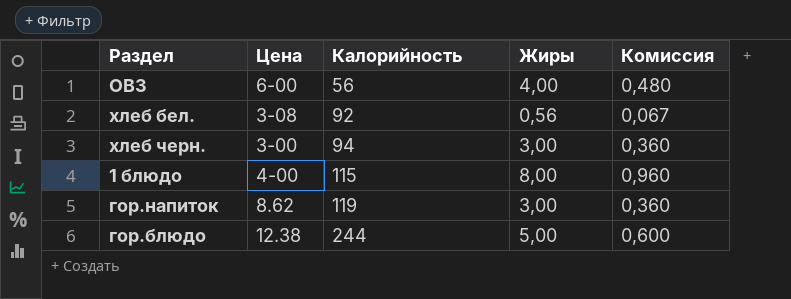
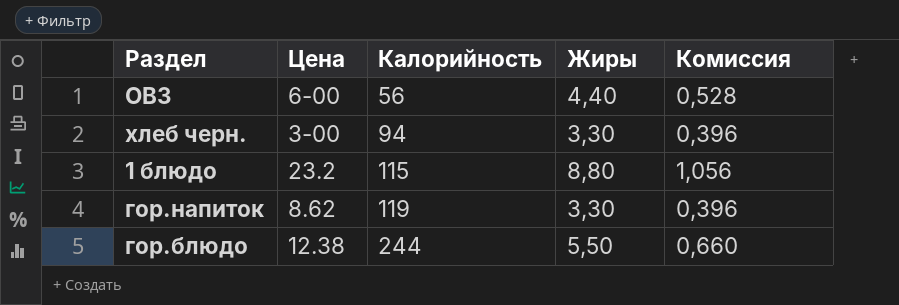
row хлеб бел.: 3-08 | 92 | 0,56 | 0,067 -> none
ОВЗ | Жиры: 4,00 -> 4,40
ОВЗ | Комиссия: 0,480 -> 0,528
хлеб черн. | Жиры: 3,00 -> 3,30
хлеб черн. | Комиссия: 0,360 -> 0,396
1 блюдо | Цена: 4-00 -> 23.2
1 блюдо | Жиры: 8,00 -> 8,80
1 блюдо | Комиссия: 0,960 -> 1,056
гор.напиток | Жиры: 3,00 -> 3,30
гор.напиток | Комиссия: 0,360 -> 0,396
гор.блюдо | Жиры: 5,00 -> 5,50
гор.блюдо | Комиссия: 0,600 -> 0,660

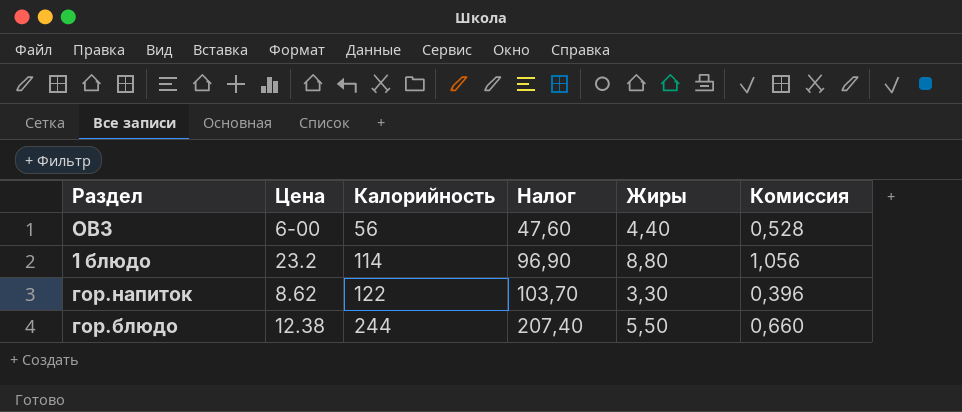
column Налог | formula: none -> [Калорийность] * 0,85
row хлеб черн.: 3-00 | 94 | 3,30 | 0,396 -> none
1 блюдо | Калорийность: 115 -> 114
гор.напиток | Калорийность: 119 -> 122

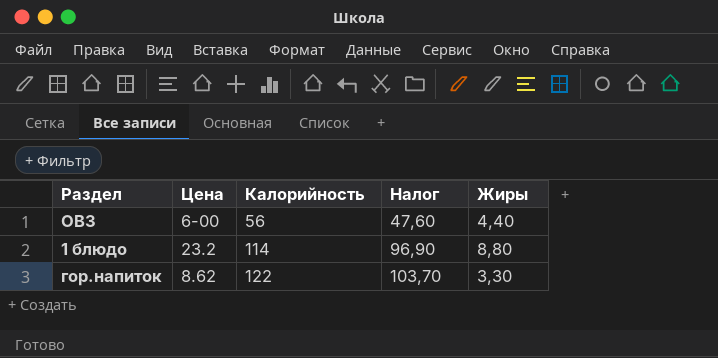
column Комиссия | formula: [Жиры] * 0,12 -> none
row гор.блюдо: 12.38 | 244 | 207,40 | 5,50 | 0,660 -> none

